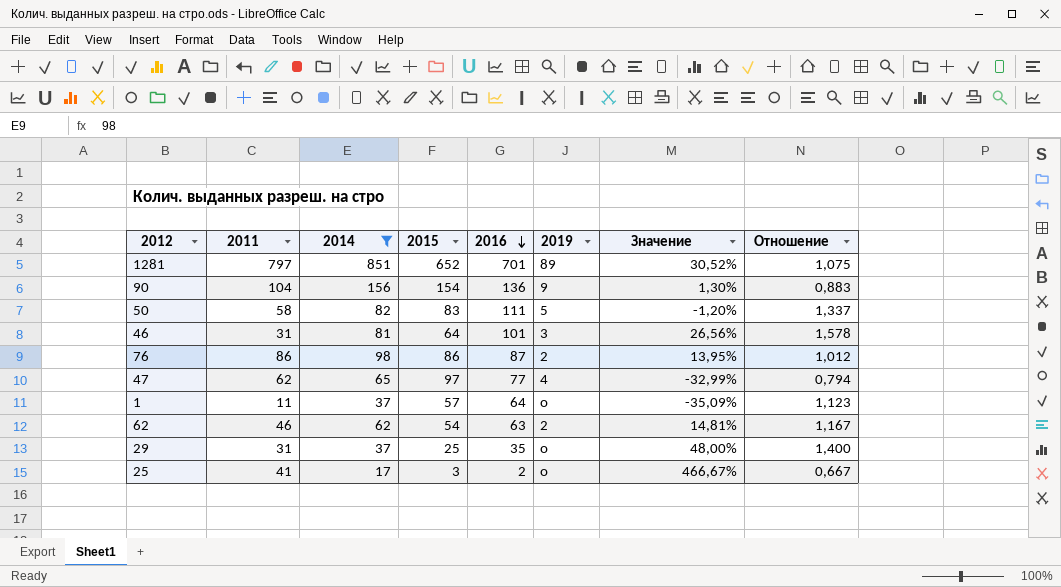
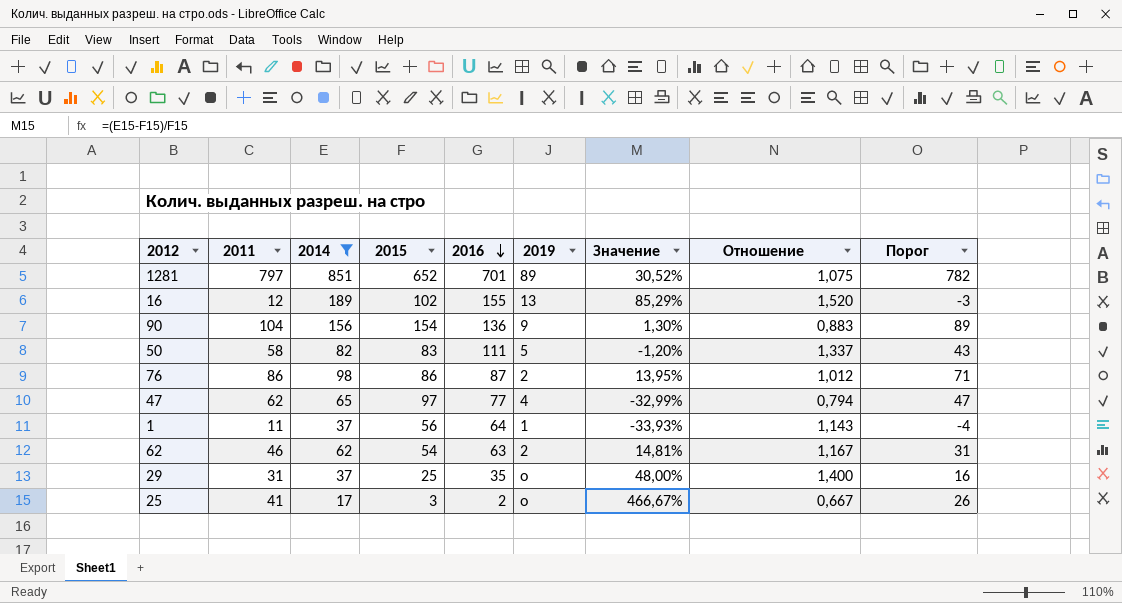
column Порог | formula: none -> [2011] - 15
row 46: 31 | 81 | 64 | 101 | 3 | 26,56% | 1,578 -> none
row 16: none -> 12 | 189 | 102 | 155 | 13 | 85,29% | 1,520 | -3
1 | 2015: 57 -> 56
1 | 2019: о -> 1
1 | Значение: -35,09% -> -33,93%
1 | Отношение: 1,123 -> 1,143

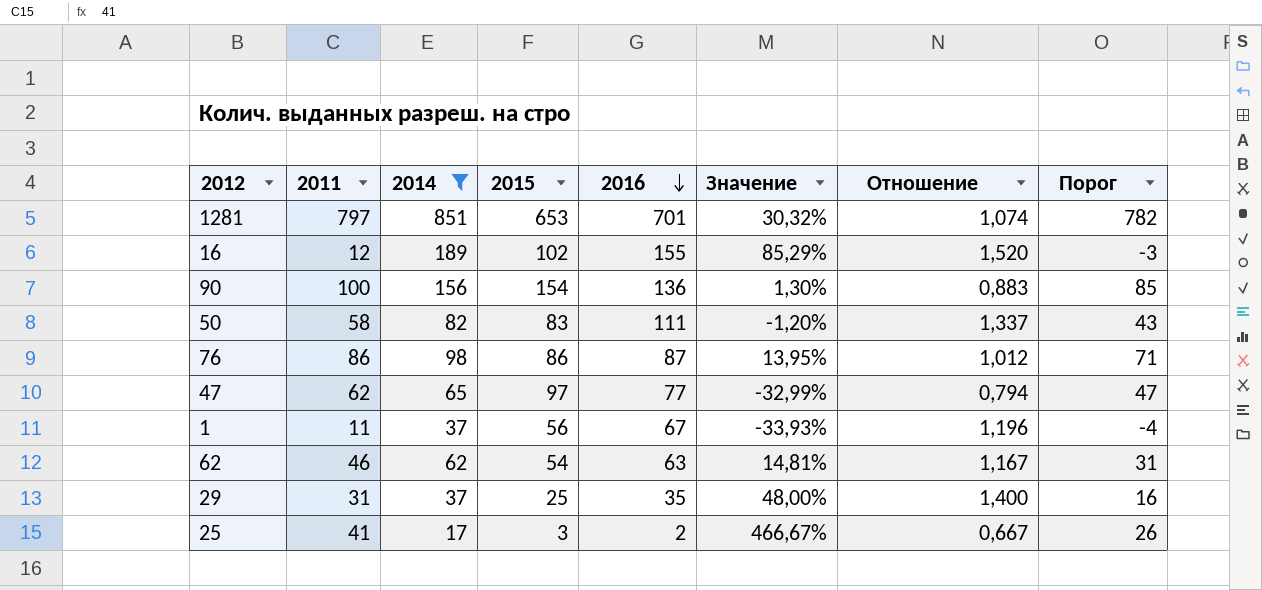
column 2019 | position: 6 -> none
1281 | 2015: 652 -> 653
1281 | Значение: 30,52% -> 30,32%
1281 | Отношение: 1,075 -> 1,074
90 | 2011: 104 -> 100
90 | Порог: 89 -> 85
1 | 2016: 64 -> 67
1 | Отношение: 1,143 -> 1,196

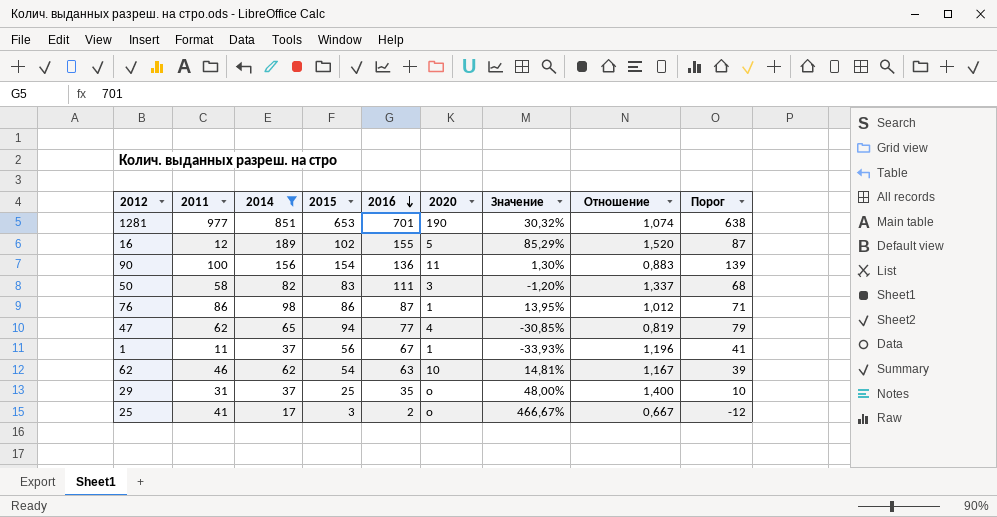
column 2020 | position: none -> 6
column Порог | formula: [2011] - 15 -> [2015] - 15
1281 | 2011: 797 -> 977
47 | 2015: 97 -> 94
47 | Значение: -32,99% -> -30,85%
47 | Отношение: 0,794 -> 0,819

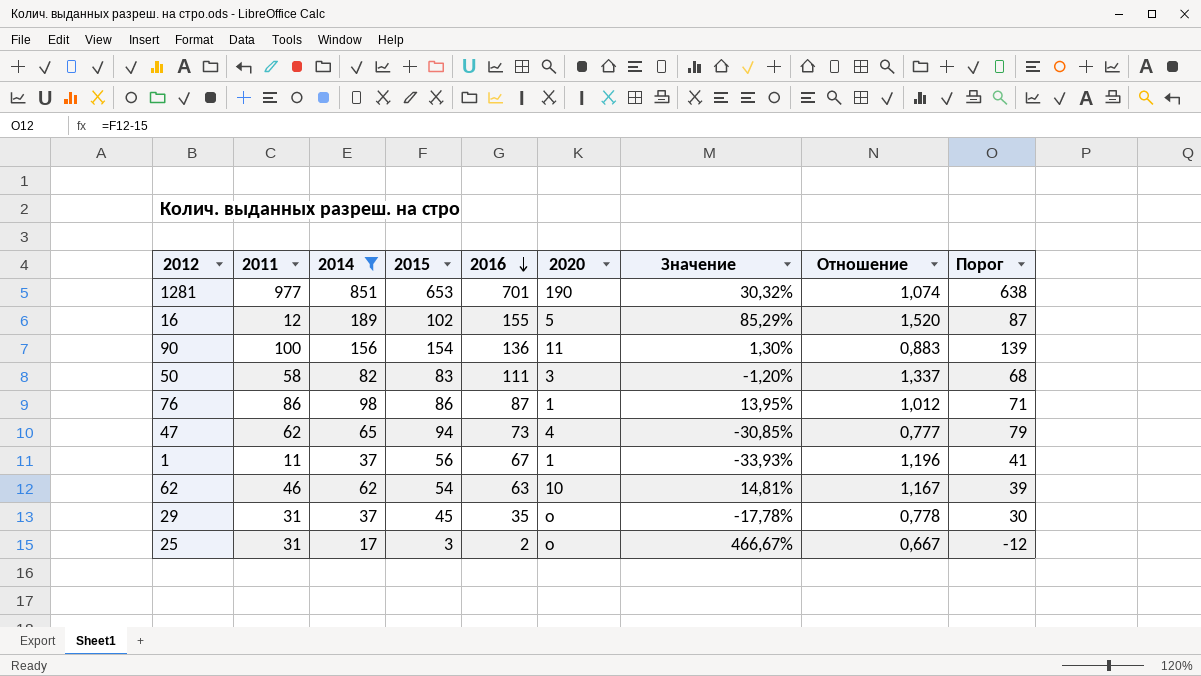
47 | 2016: 77 -> 73
47 | Отношение: 0,819 -> 0,777
29 | 2015: 25 -> 45
29 | Значение: 48,00% -> -17,78%
29 | Отношение: 1,400 -> 0,778
29 | Порог: 10 -> 30
25 | 2011: 41 -> 31

